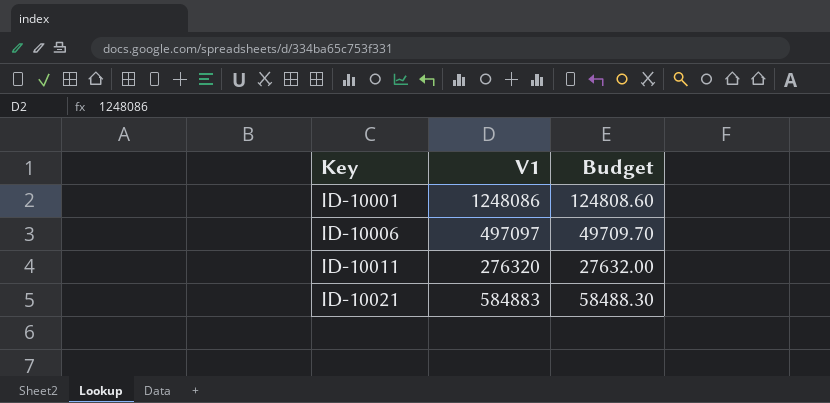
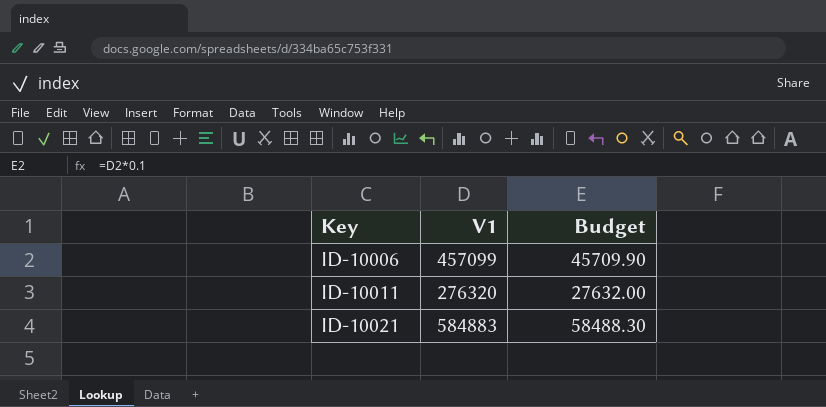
row ID-10001: 1248086 | 124808.60 -> none
ID-10006 | V1: 497097 -> 457099
ID-10006 | Budget: 49709.70 -> 45709.90

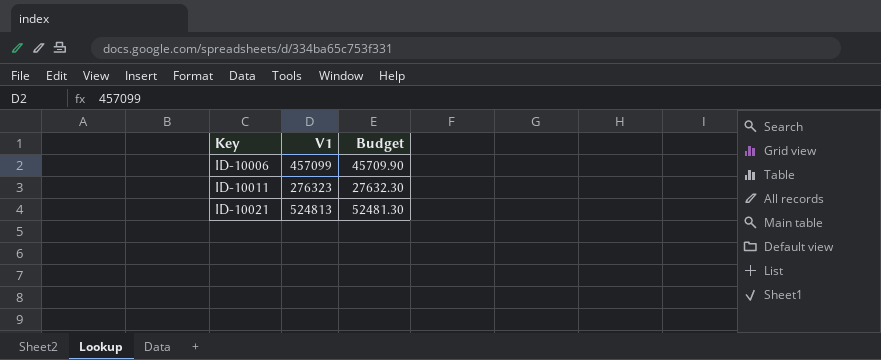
ID-10011 | V1: 276320 -> 276323
ID-10011 | Budget: 27632.00 -> 27632.30
ID-10021 | V1: 584883 -> 524813
ID-10021 | Budget: 58488.30 -> 52481.30

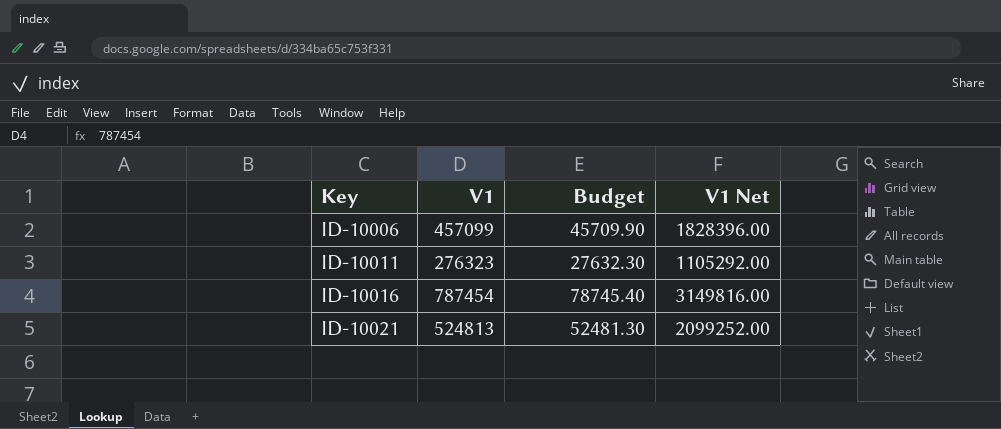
column V1 Net | formula: none -> [V1] * 4
row ID-10016: none -> 787454 | 78745.40 | 3149816.00

